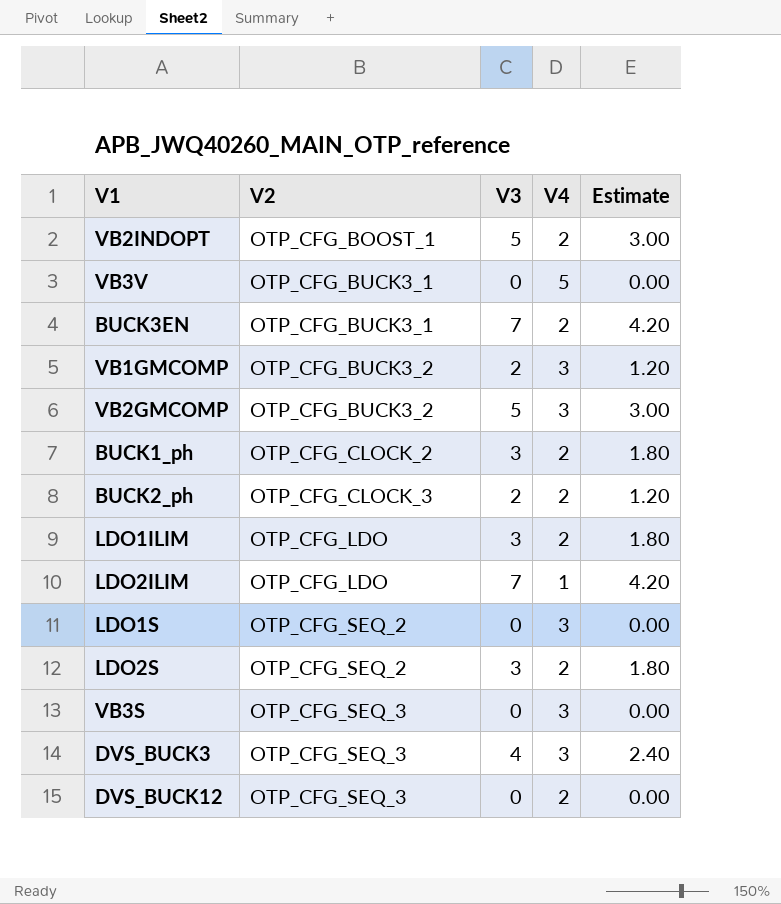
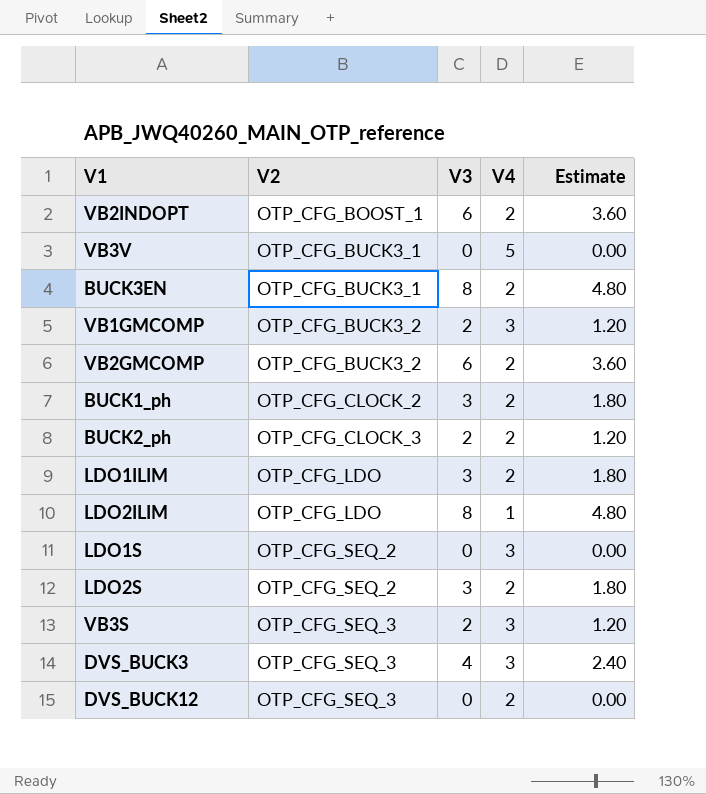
VB2INDOPT | V3: 5 -> 6
VB2INDOPT | Estimate: 3.00 -> 3.60
BUCK3EN | V3: 7 -> 8
BUCK3EN | Estimate: 4.20 -> 4.80
VB2GMCOMP | V3: 5 -> 6
VB2GMCOMP | V4: 3 -> 2
VB2GMCOMP | Estimate: 3.00 -> 3.60
LDO2ILIM | V3: 7 -> 8
LDO2ILIM | Estimate: 4.20 -> 4.80
VB3S | V3: 0 -> 2
VB3S | Estimate: 0.00 -> 1.20

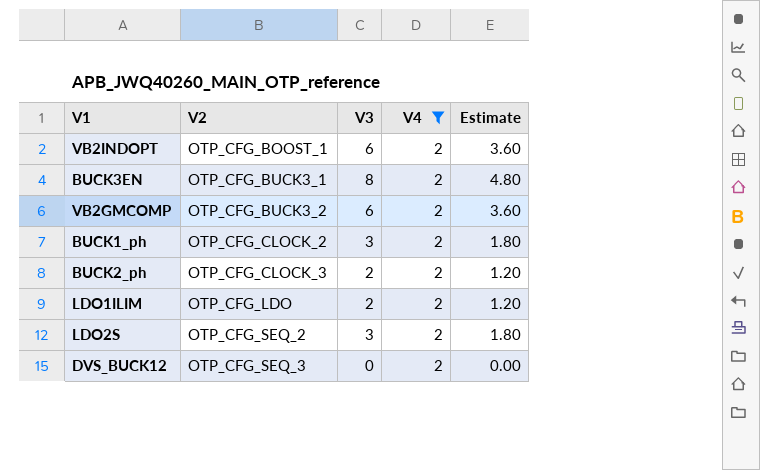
filter: none -> V4 = 2
LDO1ILIM | V3: 3 -> 2
LDO1ILIM | Estimate: 1.80 -> 1.20

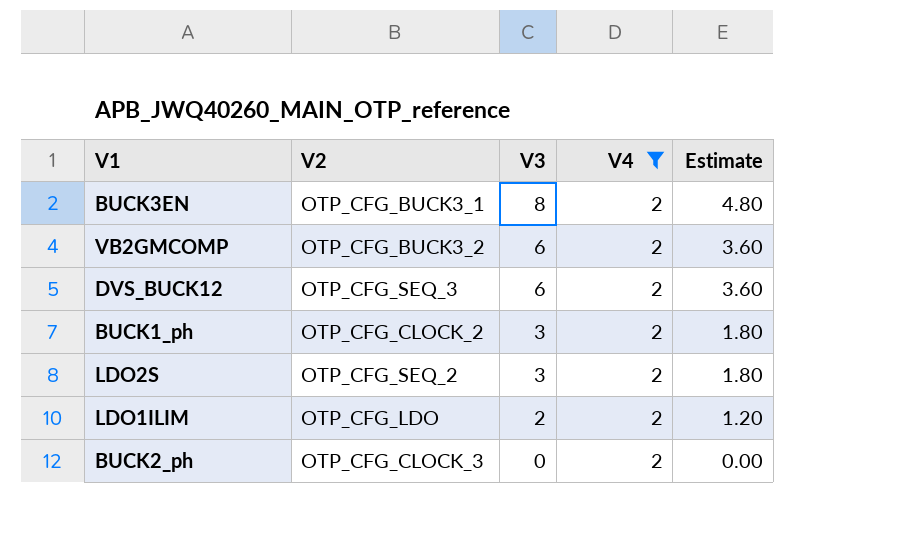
row order: V2 ascending -> V3 descending
row VB2INDOPT: OTP_CFG_BOOST_1 | 6 | 2 | 3.60 -> none
DVS_BUCK12 | V3: 0 -> 6
DVS_BUCK12 | Estimate: 0.00 -> 3.60
BUCK2_ph | V3: 2 -> 0
BUCK2_ph | Estimate: 1.20 -> 0.00

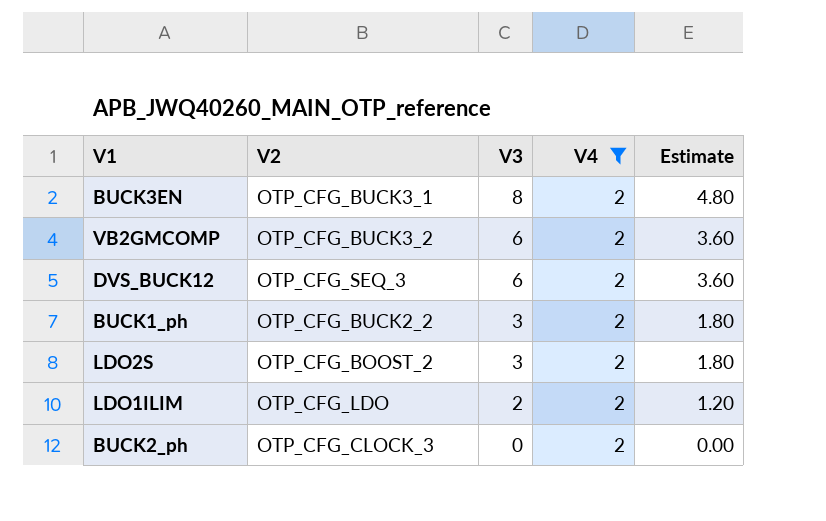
BUCK1_ph | V2: OTP_CFG_CLOCK_2 -> OTP_CFG_BUCK2_2
LDO2S | V2: OTP_CFG_SEQ_2 -> OTP_CFG_BOOST_2

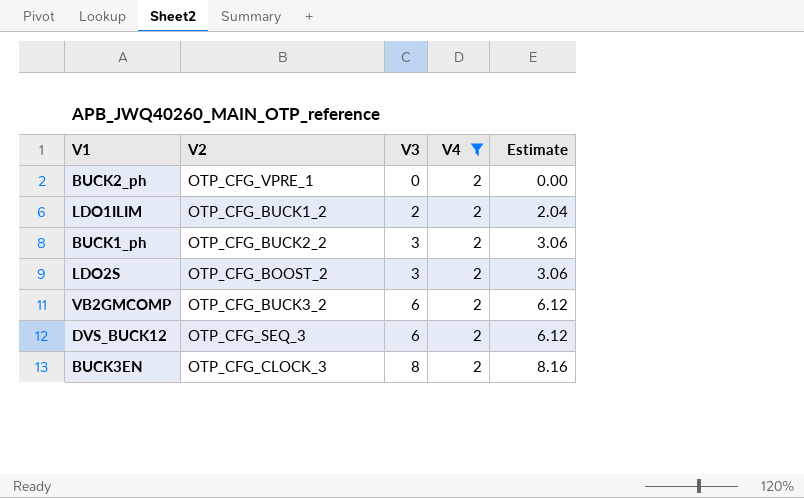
row order: V3 descending -> V3 ascending
column Estimate | formula: [V3] * 0.6 -> [V3] * 1.02
BUCK2_ph | V2: OTP_CFG_CLOCK_3 -> OTP_CFG_VPRE_1
LDO1ILIM | V2: OTP_CFG_LDO -> OTP_CFG_BUCK1_2
BUCK3EN | V2: OTP_CFG_BUCK3_1 -> OTP_CFG_CLOCK_3

